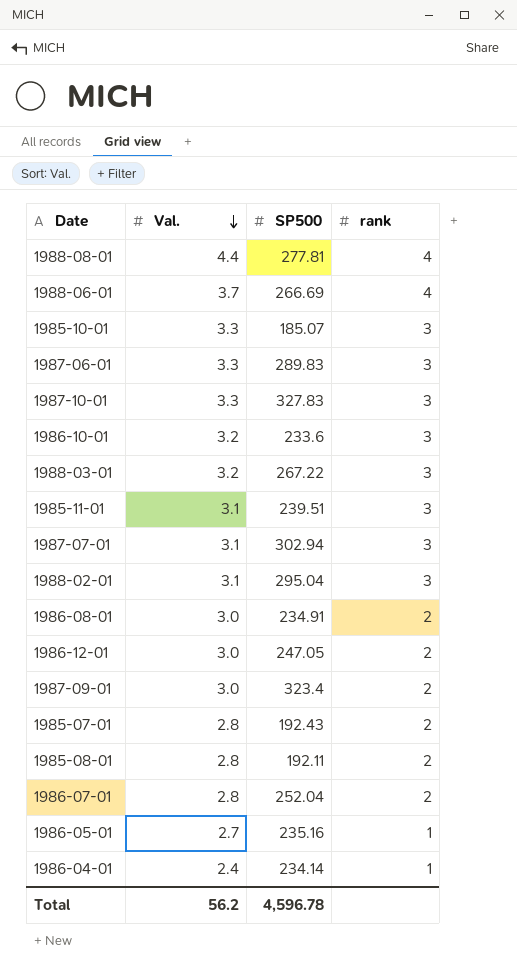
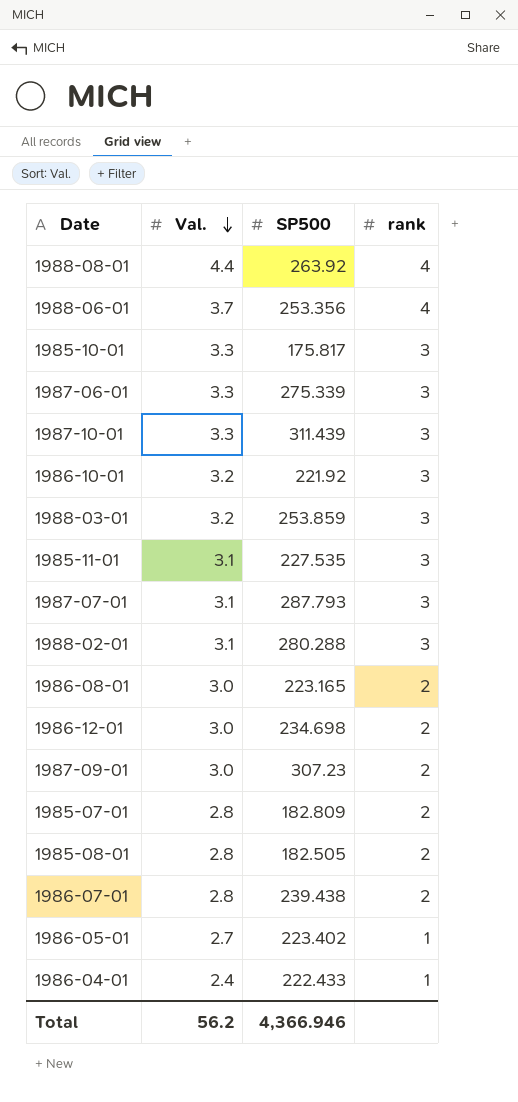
1988-08-01 | SP500: 277.81 -> 263.92
1988-06-01 | SP500: 266.69 -> 253.356
1985-10-01 | SP500: 185.07 -> 175.817
1987-06-01 | SP500: 289.83 -> 275.339
1987-10-01 | SP500: 327.83 -> 311.439
1986-10-01 | SP500: 233.6 -> 221.92
1988-03-01 | SP500: 267.22 -> 253.859
1985-11-01 | SP500: 239.51 -> 227.535
1987-07-01 | SP500: 302.94 -> 287.793
1988-02-01 | SP500: 295.04 -> 280.288
1986-08-01 | SP500: 234.91 -> 223.165
1986-12-01 | SP500: 247.05 -> 234.698
1987-09-01 | SP500: 323.4 -> 307.23
1985-07-01 | SP500: 192.43 -> 182.809
1985-08-01 | SP500: 192.11 -> 182.505
1986-07-01 | SP500: 252.04 -> 239.438
1986-05-01 | SP500: 235.16 -> 223.402
1986-04-01 | SP500: 234.14 -> 222.433
Total | SP500: 4,596.78 -> 4,366.946

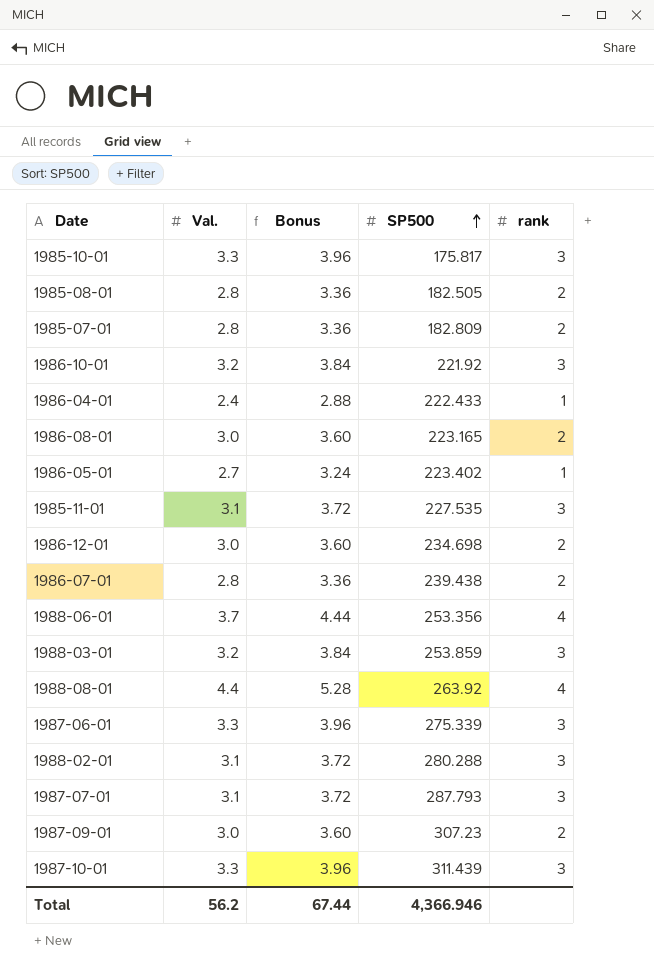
row order: Val. descending -> SP500 ascending
column Bonus | formula: none -> [Val.] * 1.2

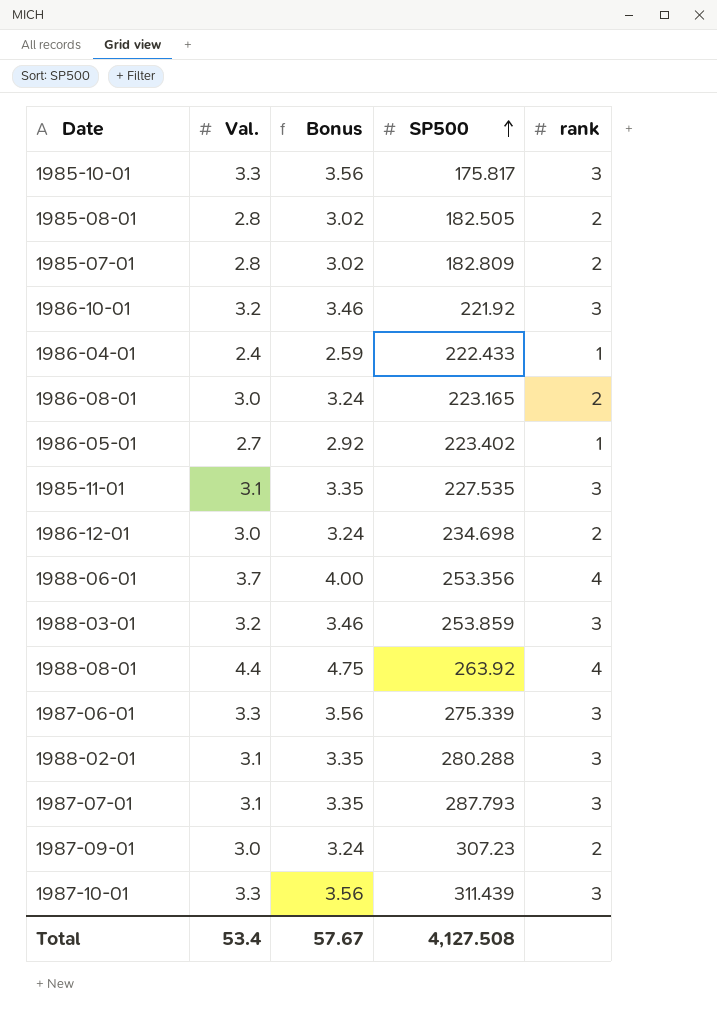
column Bonus | formula: [Val.] * 1.2 -> [Val.] * 1.08
row 1986-07-01: 2.8 | 3.36 | 239.438 | 2 -> none
Total | Val.: 56.2 -> 53.4
Total | Bonus: 67.44 -> 57.67
Total | SP500: 4,366.946 -> 4,127.508

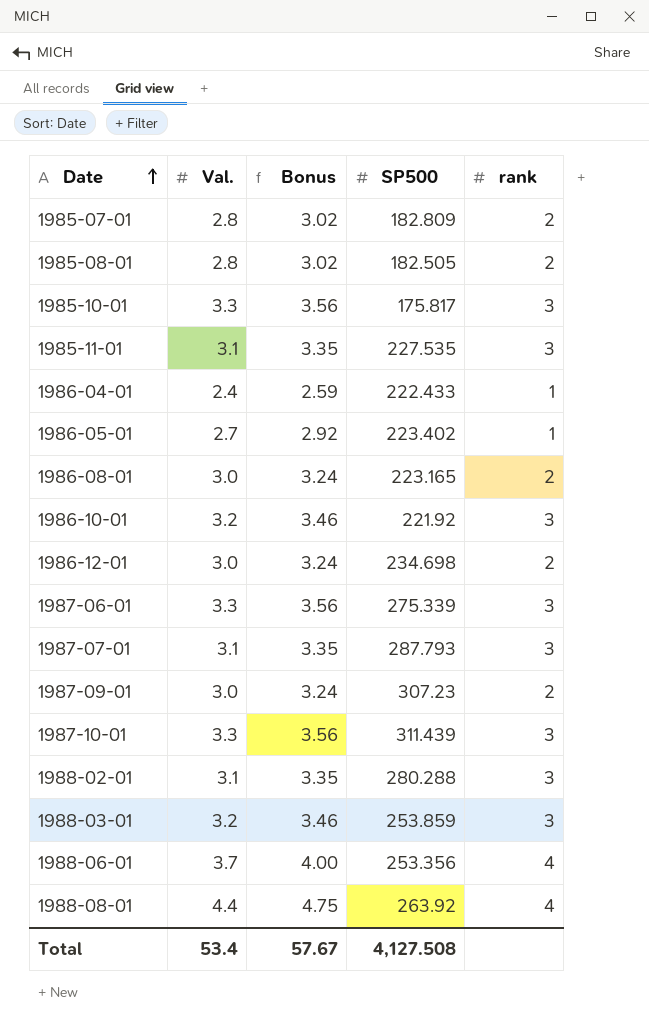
row order: SP500 ascending -> Date ascending

